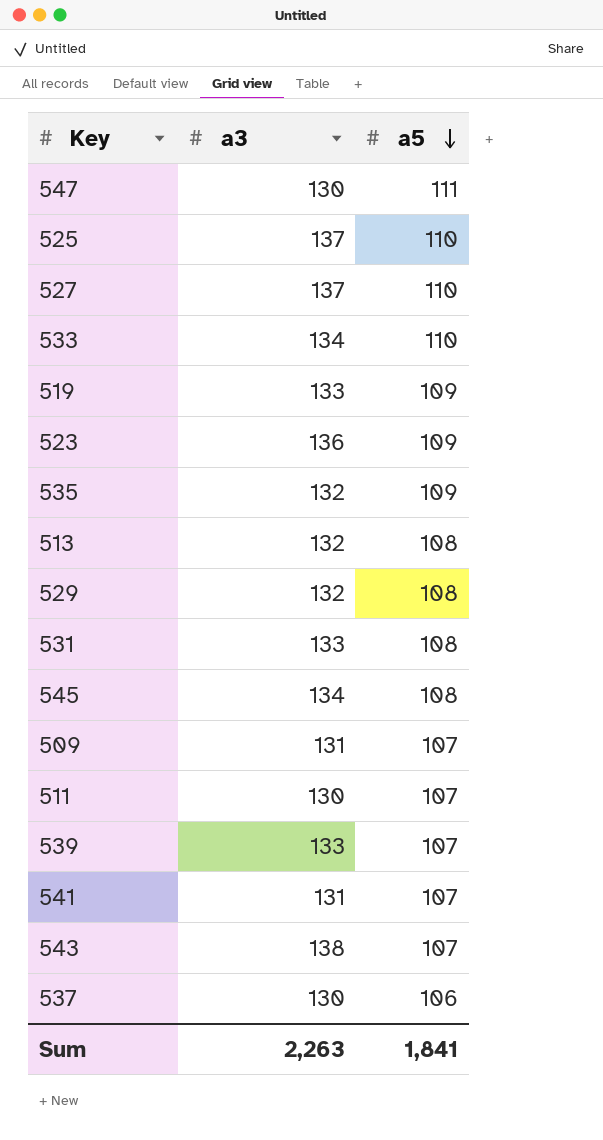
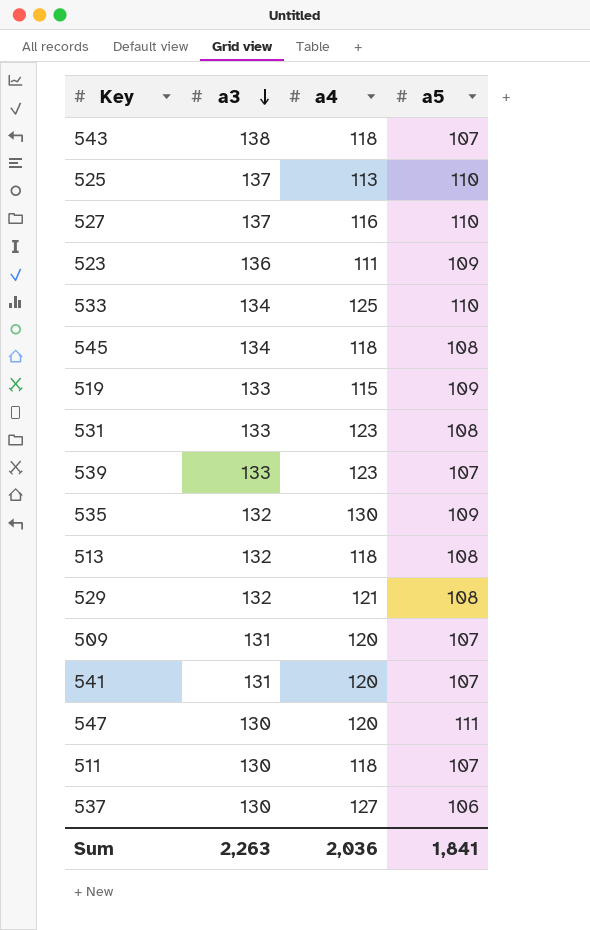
row order: a5 descending -> a3 descending
column a4 | position: none -> 3

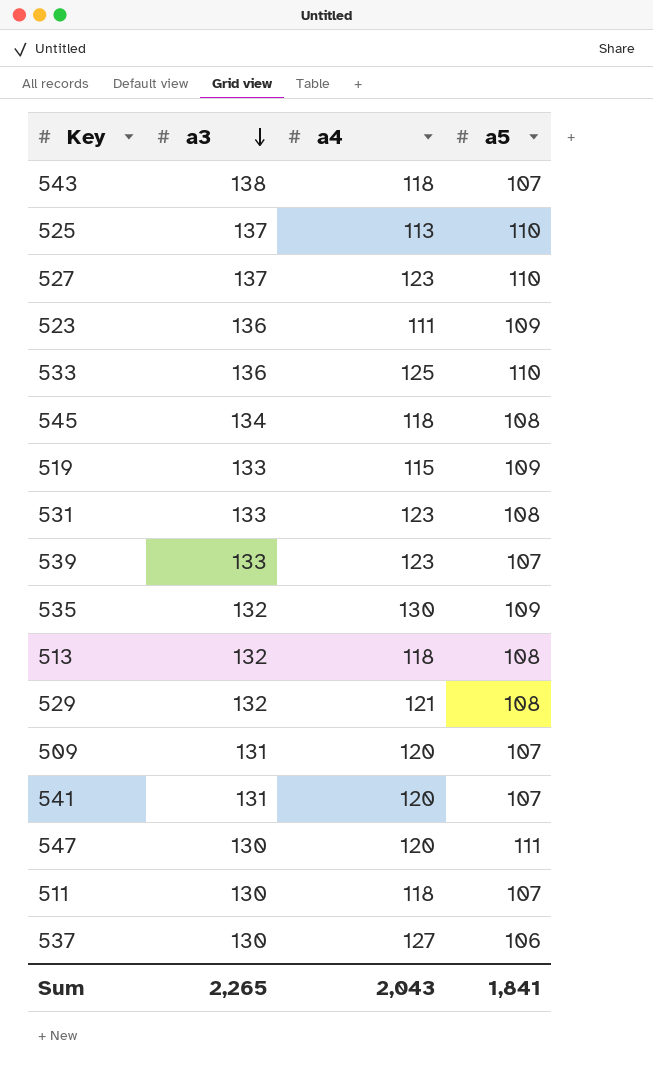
527 | a4: 116 -> 123
533 | a3: 134 -> 136
Sum | a3: 2,263 -> 2,265
Sum | a4: 2,036 -> 2,043

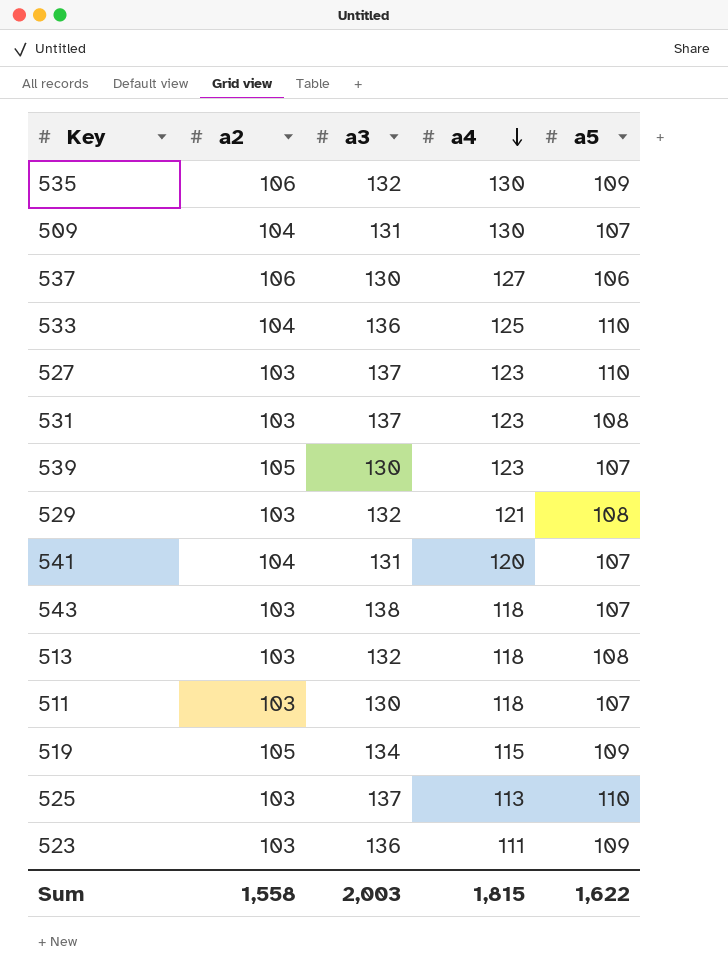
row order: a3 descending -> a4 descending
column a2 | position: none -> 2
row 545: 134 | 118 | 108 -> none
row 547: 130 | 120 | 111 -> none
509 | a4: 120 -> 130
531 | a3: 133 -> 137
539 | a3: 133 -> 130
519 | a3: 133 -> 134
Sum | a3: 2,265 -> 2,003
Sum | a4: 2,043 -> 1,815
Sum | a5: 1,841 -> 1,622

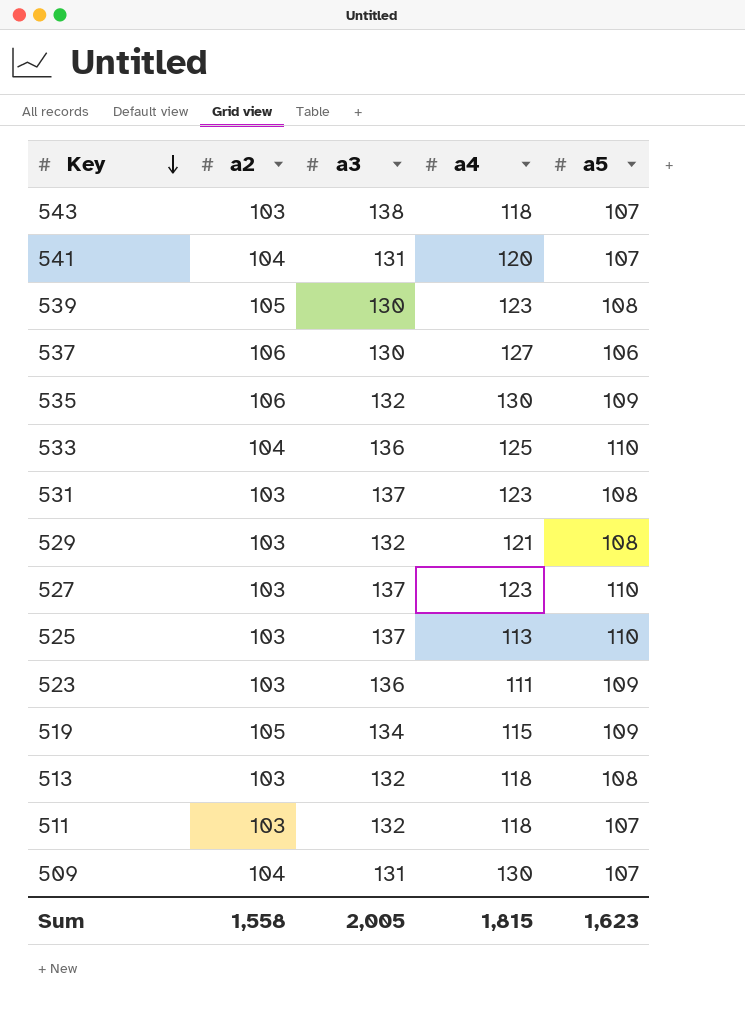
row order: a4 descending -> Key descending
539 | a5: 107 -> 108
511 | a3: 130 -> 132
Sum | a3: 2,003 -> 2,005
Sum | a5: 1,622 -> 1,623

